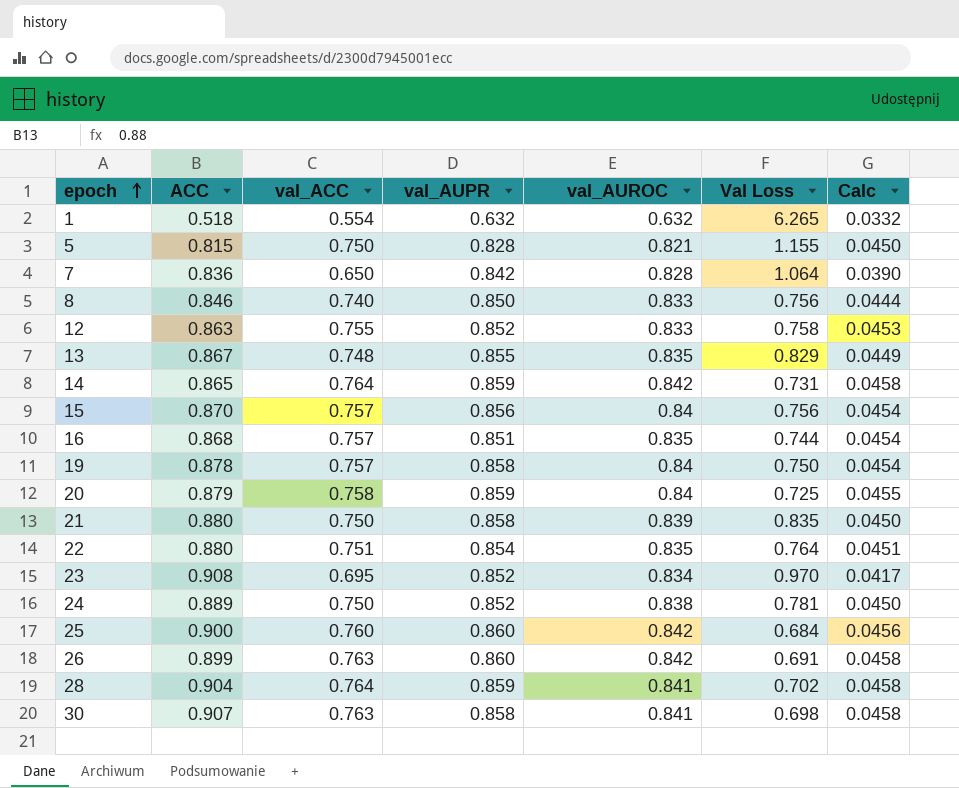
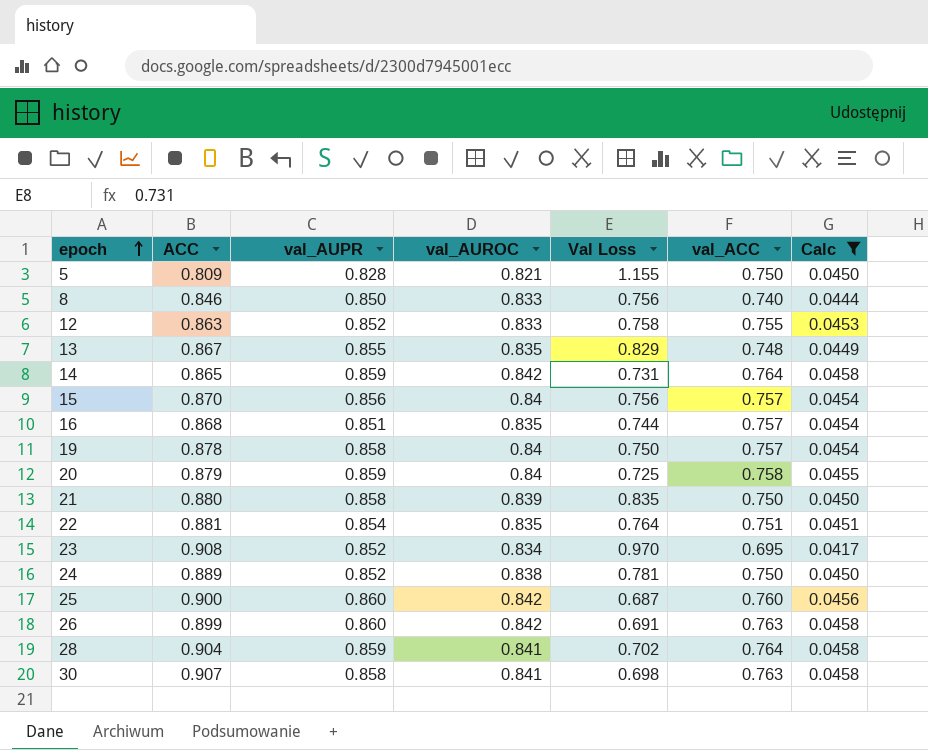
filter: none -> Calc >= 0.0417
column val_ACC | position: 3 -> 6
5 | ACC: 0.815 -> 0.809
22 | ACC: 0.880 -> 0.881
25 | Val Loss: 0.684 -> 0.687

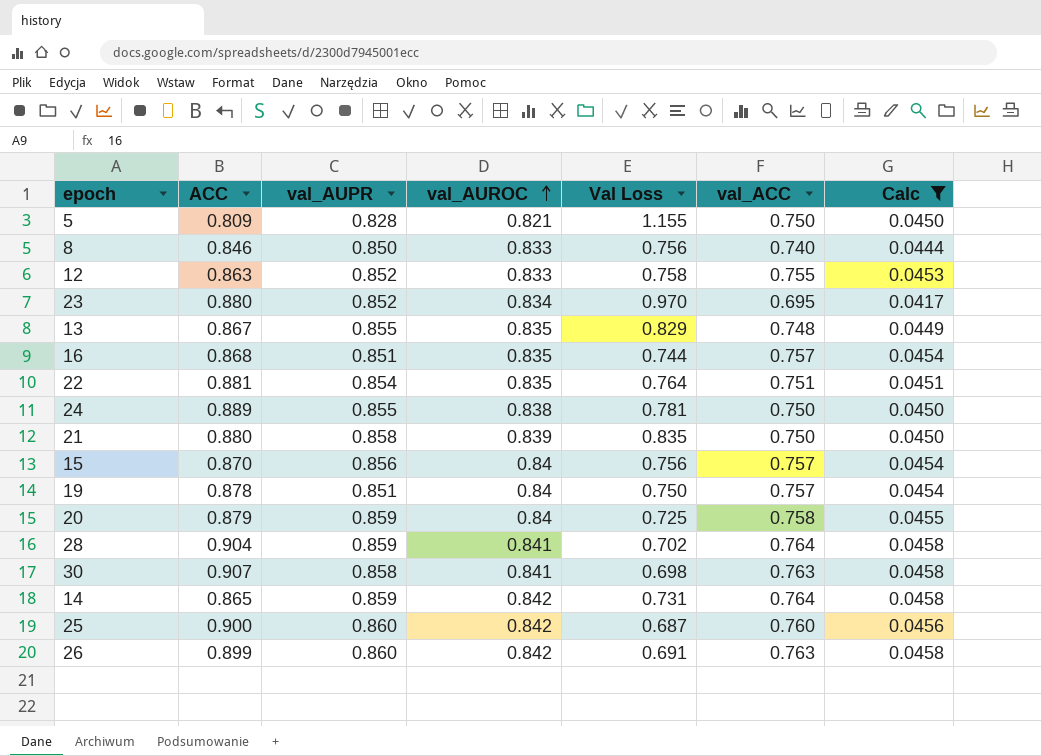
row order: epoch ascending -> val_AUROC ascending
23 | ACC: 0.908 -> 0.880
24 | val_AUPR: 0.852 -> 0.855
19 | val_AUPR: 0.858 -> 0.851

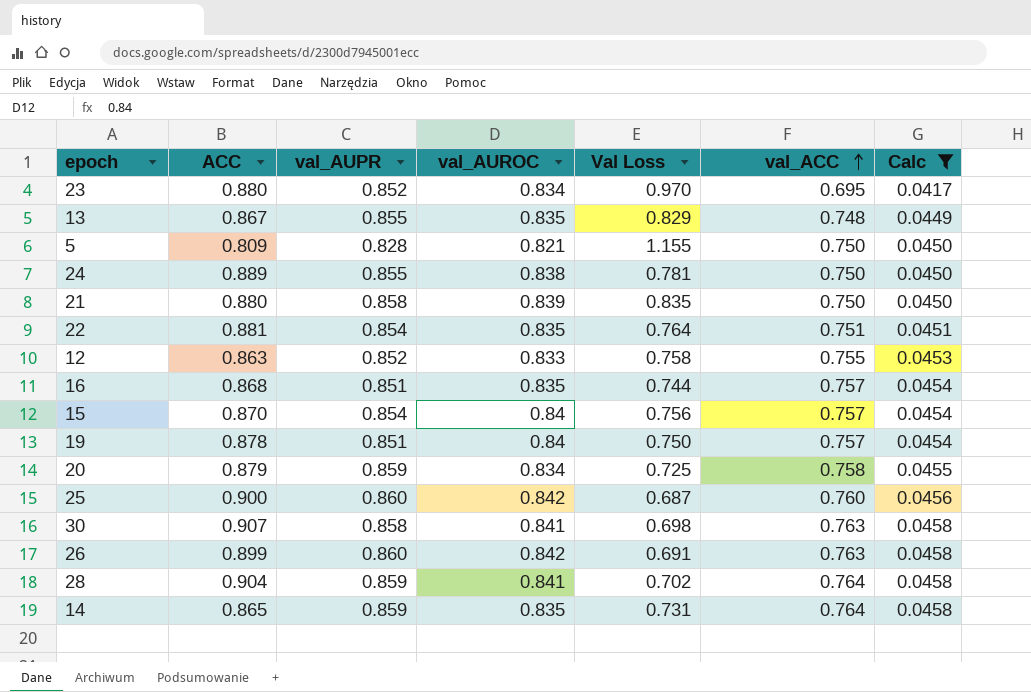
row order: val_AUROC ascending -> val_ACC ascending
row 8: 0.846 | 0.850 | 0.833 | 0.756 | 0.740 | 0.0444 -> none
15 | val_AUPR: 0.856 -> 0.854
20 | val_AUROC: 0.84 -> 0.834
14 | val_AUROC: 0.842 -> 0.835

